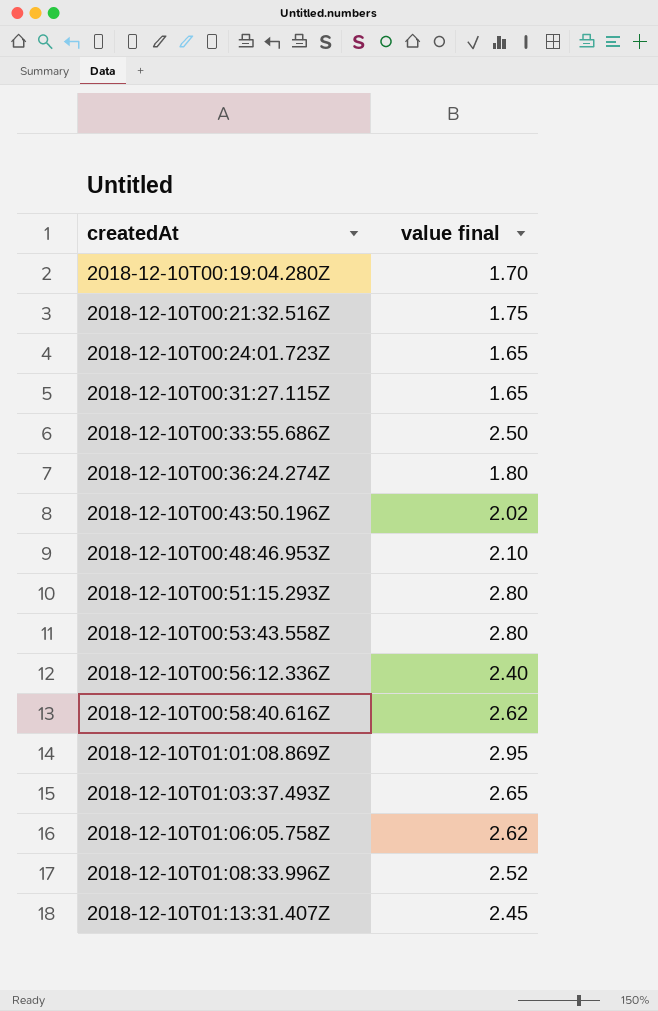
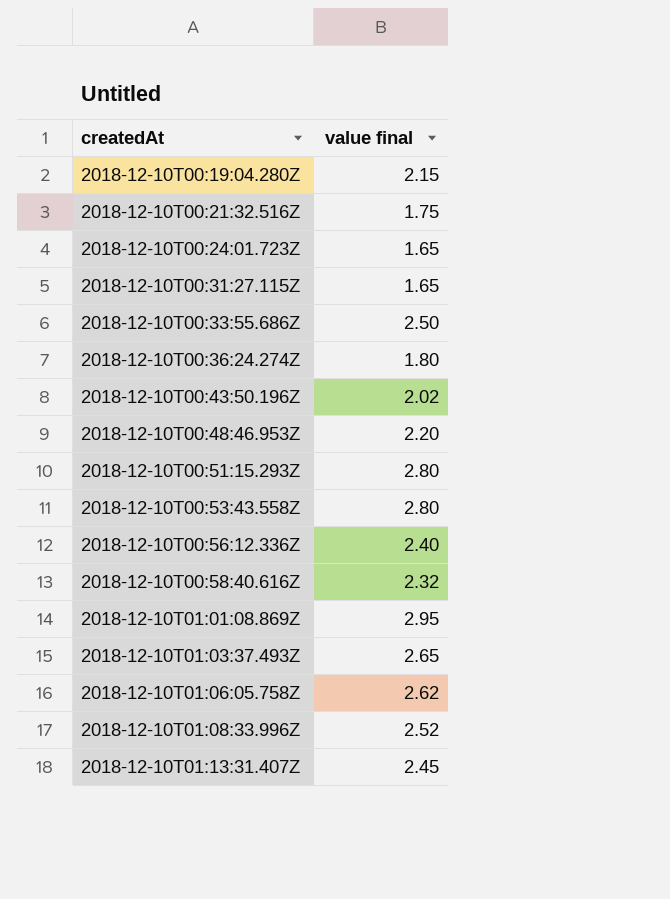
2018-12-10T00:19:04.280Z | value final: 1.70 -> 2.15
2018-12-10T00:48:46.953Z | value final: 2.10 -> 2.20
2018-12-10T00:58:40.616Z | value final: 2.62 -> 2.32

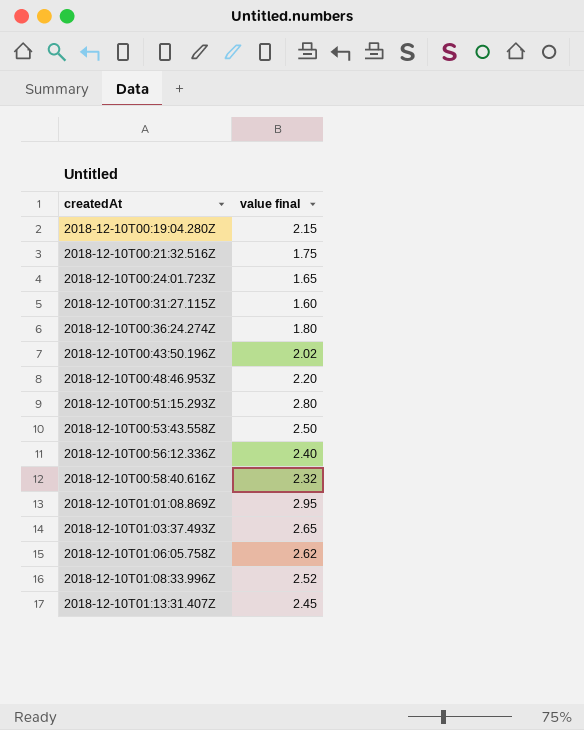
row 2018-12-10T00:33:55.686Z: 2.50 -> none
2018-12-10T00:31:27.115Z | value final: 1.65 -> 1.60
2018-12-10T00:53:43.558Z | value final: 2.80 -> 2.50

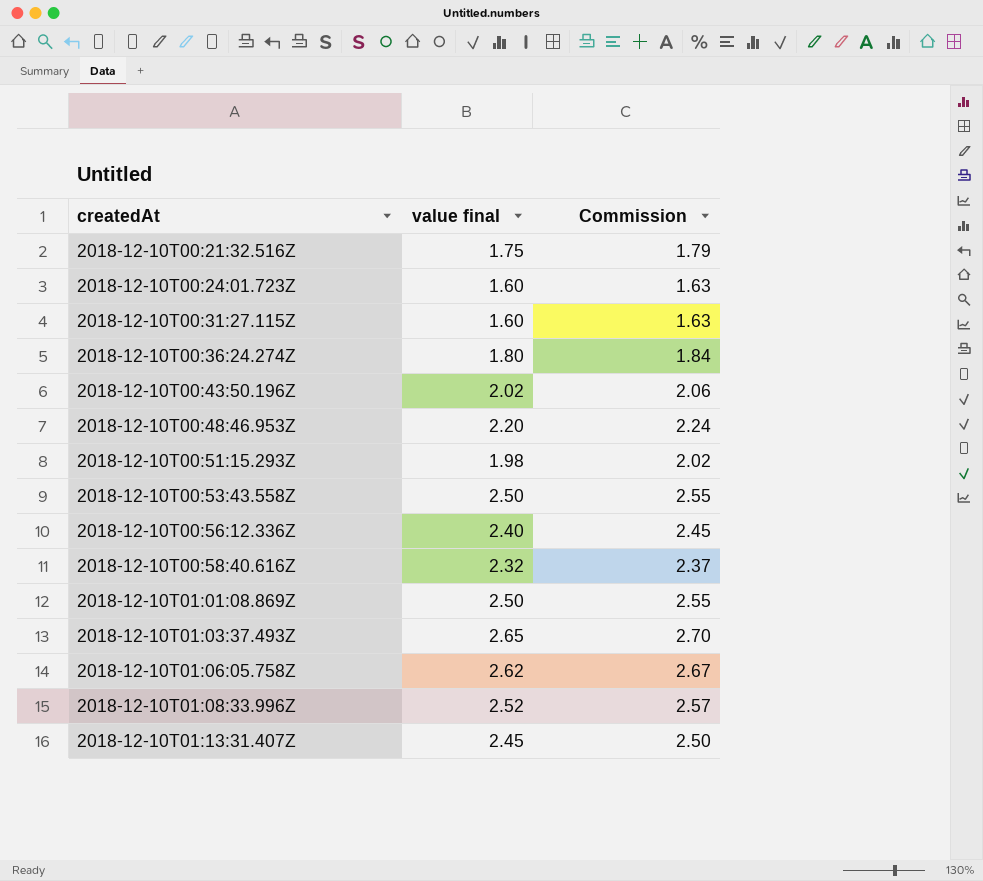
column Commission | formula: none -> [value final] * 1.02
row 2018-12-10T00:19:04.280Z: 2.15 -> none
2018-12-10T00:24:01.723Z | value final: 1.65 -> 1.60
2018-12-10T00:51:15.293Z | value final: 2.80 -> 1.98
2018-12-10T01:01:08.869Z | value final: 2.95 -> 2.50

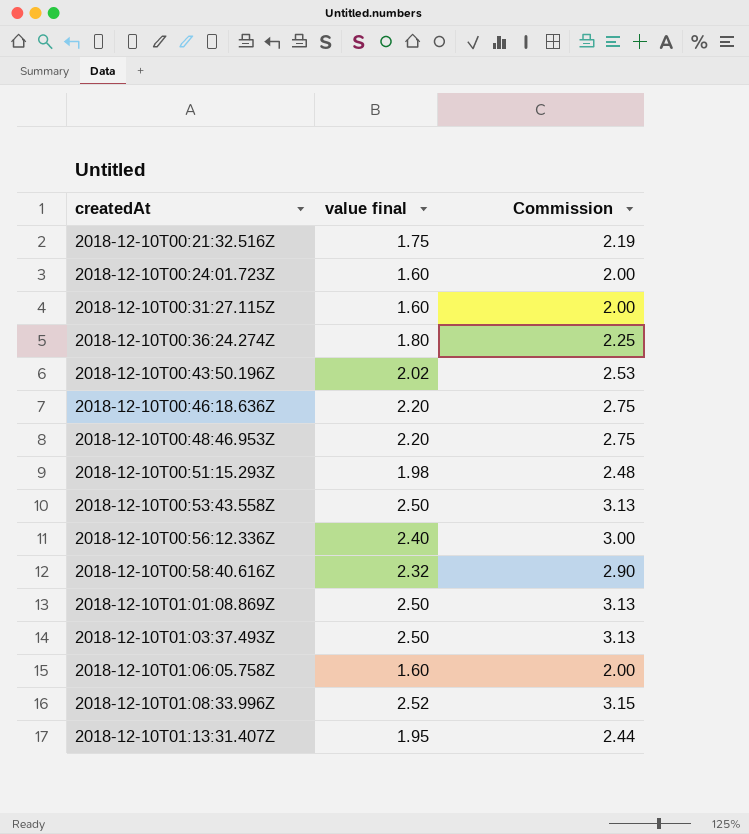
column Commission | formula: [value final] * 1.02 -> [value final] * 1.25
row 2018-12-10T00:46:18.636Z: none -> 2.20 | 2.75
2018-12-10T01:03:37.493Z | value final: 2.65 -> 2.50
2018-12-10T01:06:05.758Z | value final: 2.62 -> 1.60
2018-12-10T01:13:31.407Z | value final: 2.45 -> 1.95

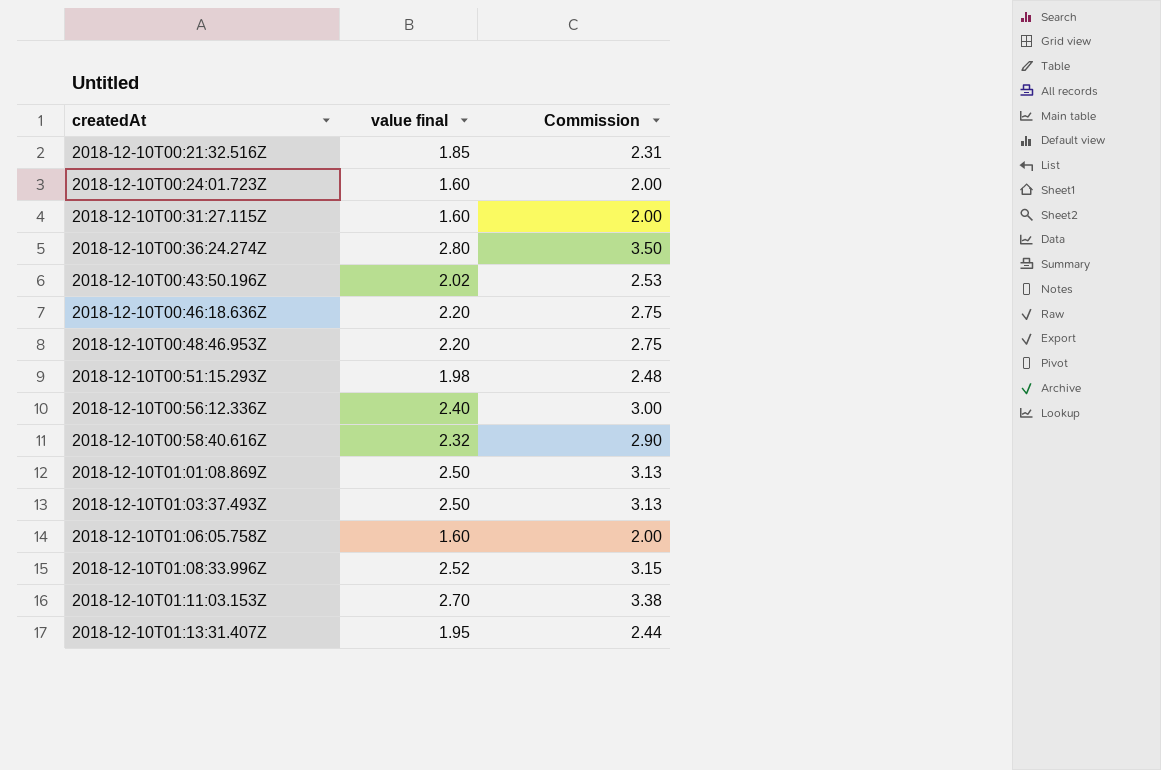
row 2018-12-10T00:53:43.558Z: 2.50 | 3.13 -> none
2018-12-10T00:21:32.516Z | value final: 1.75 -> 1.85
2018-12-10T00:21:32.516Z | Commission: 2.19 -> 2.31
2018-12-10T00:36:24.274Z | value final: 1.80 -> 2.80
2018-12-10T00:36:24.274Z | Commission: 2.25 -> 3.50
row 2018-12-10T01:11:03.153Z: none -> 2.70 | 3.38

